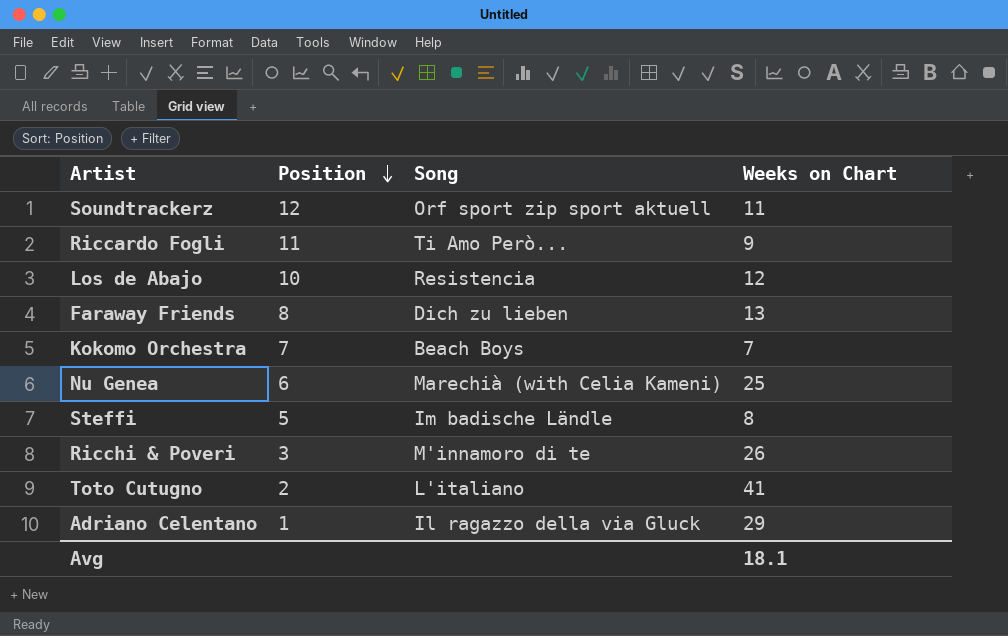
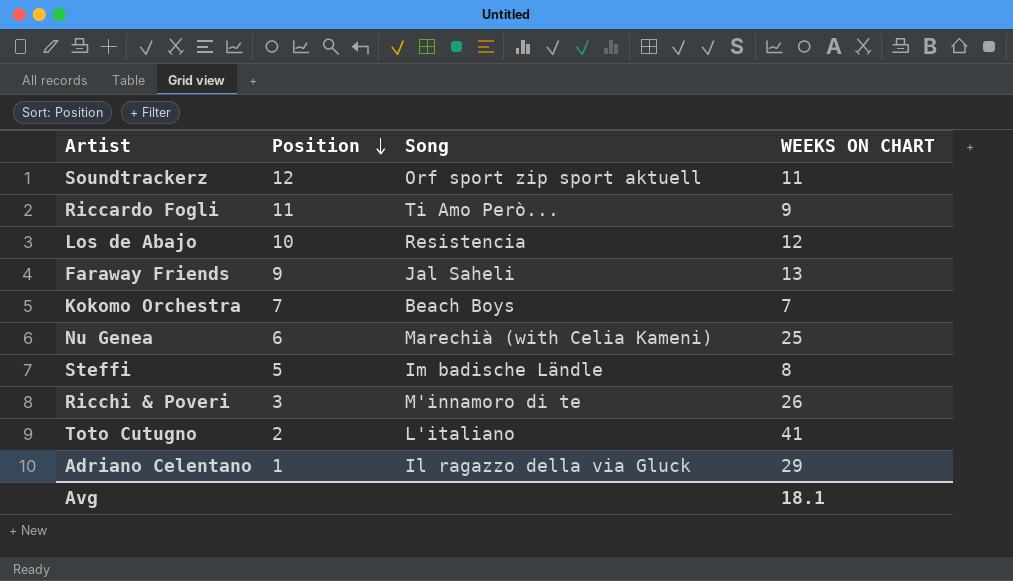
column name: Weeks on Chart -> WEEKS ON CHART
Faraway Friends | Position: 8 -> 9
Faraway Friends | Song: Dich zu lieben -> Jal Saheli

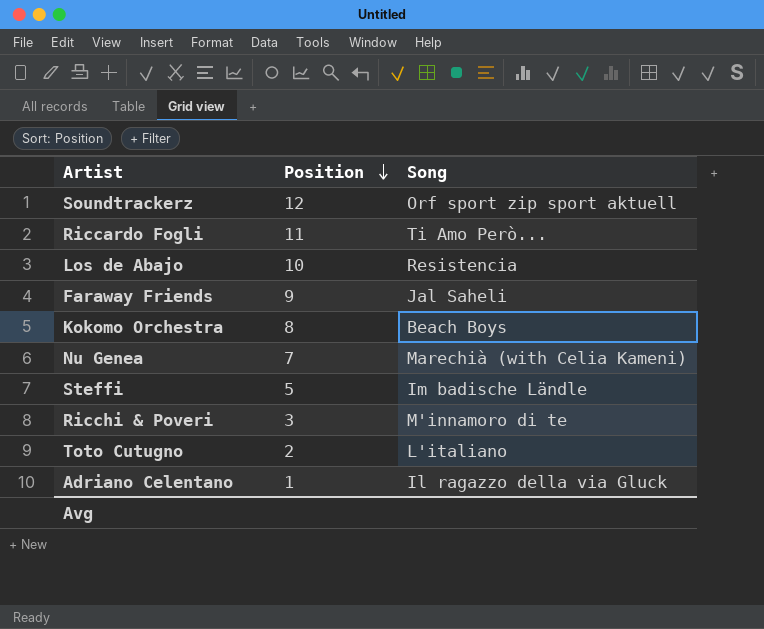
column WEEKS ON CHART | position: 4 -> none
Kokomo Orchestra | Position: 7 -> 8
Nu Genea | Position: 6 -> 7

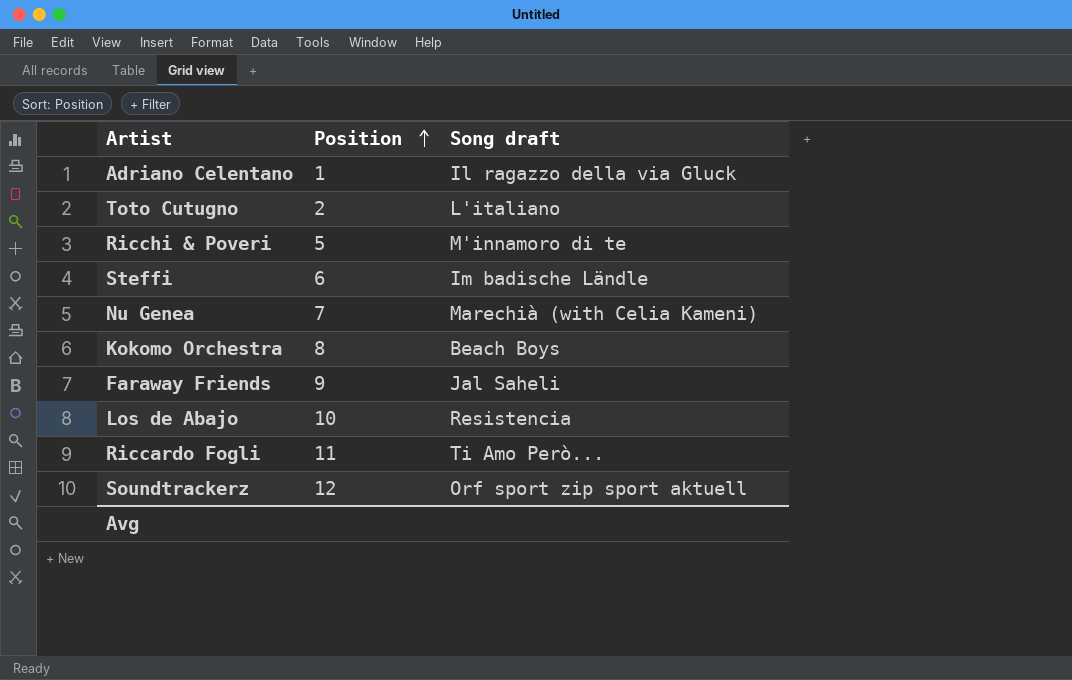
row order: Position descending -> Position ascending
column name: Song -> Song draft
Ricchi & Poveri | Position: 3 -> 5
Steffi | Position: 5 -> 6

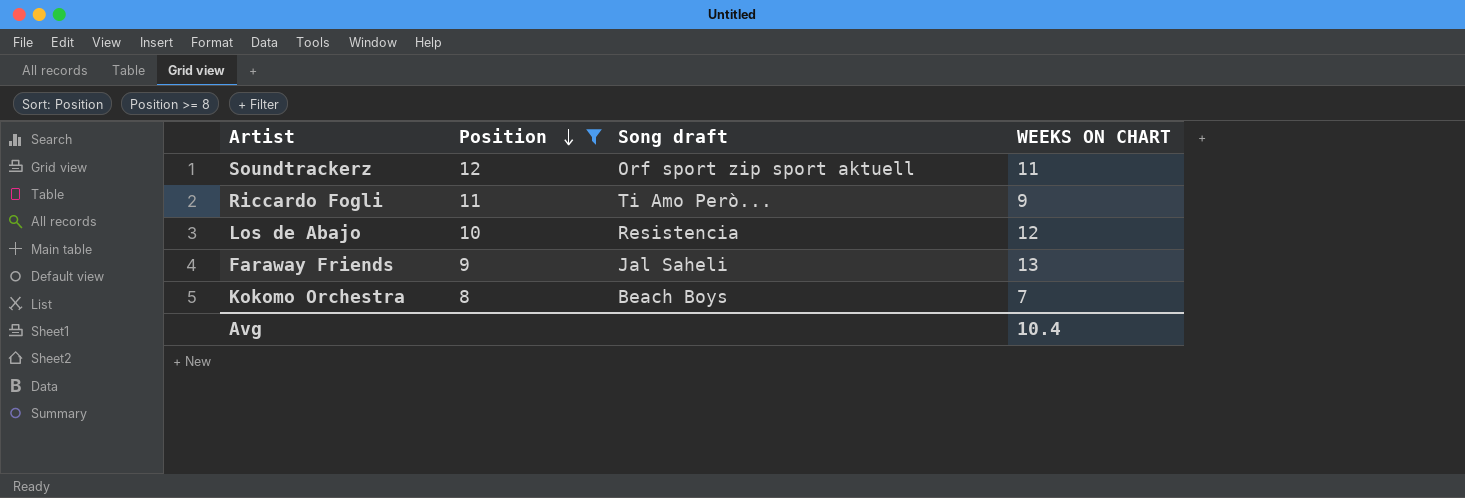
filter: none -> Position >= 8
row order: Position ascending -> Position descending
column WEEKS ON CHART | position: none -> 4

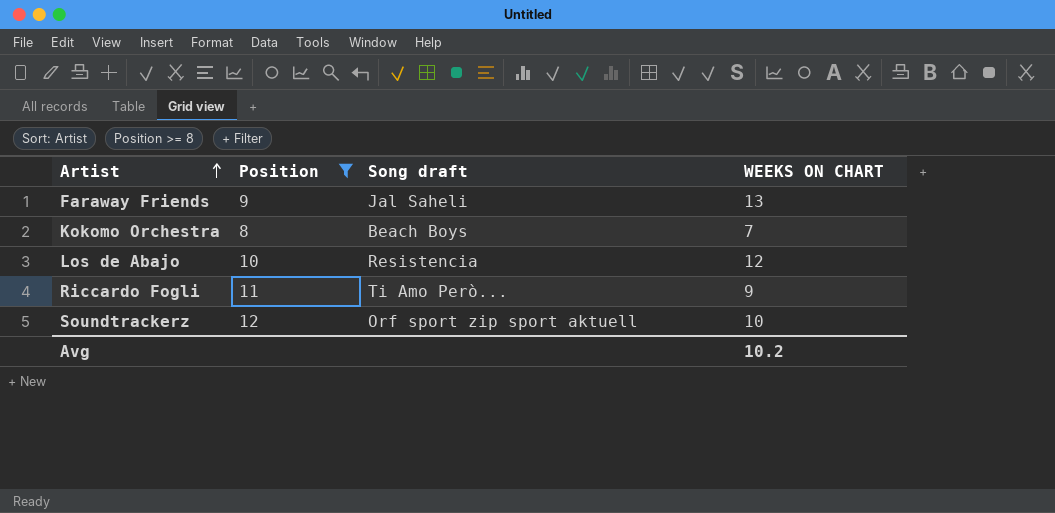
row order: Position descending -> Artist ascending
Soundtrackerz | WEEKS ON CHART: 11 -> 10
Avg | WEEKS ON CHART: 10.4 -> 10.2

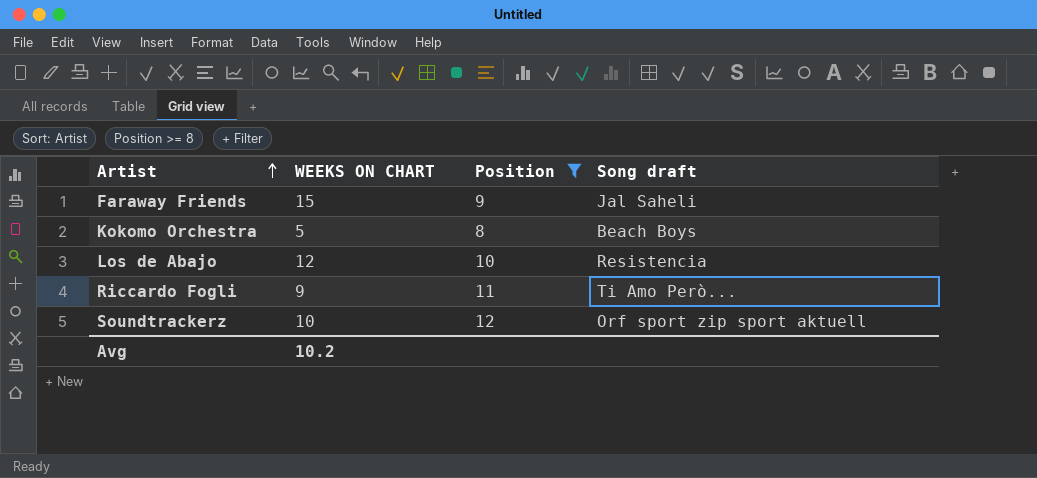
column WEEKS ON CHART | position: 4 -> 2
Faraway Friends | WEEKS ON CHART: 13 -> 15
Kokomo Orchestra | WEEKS ON CHART: 7 -> 5

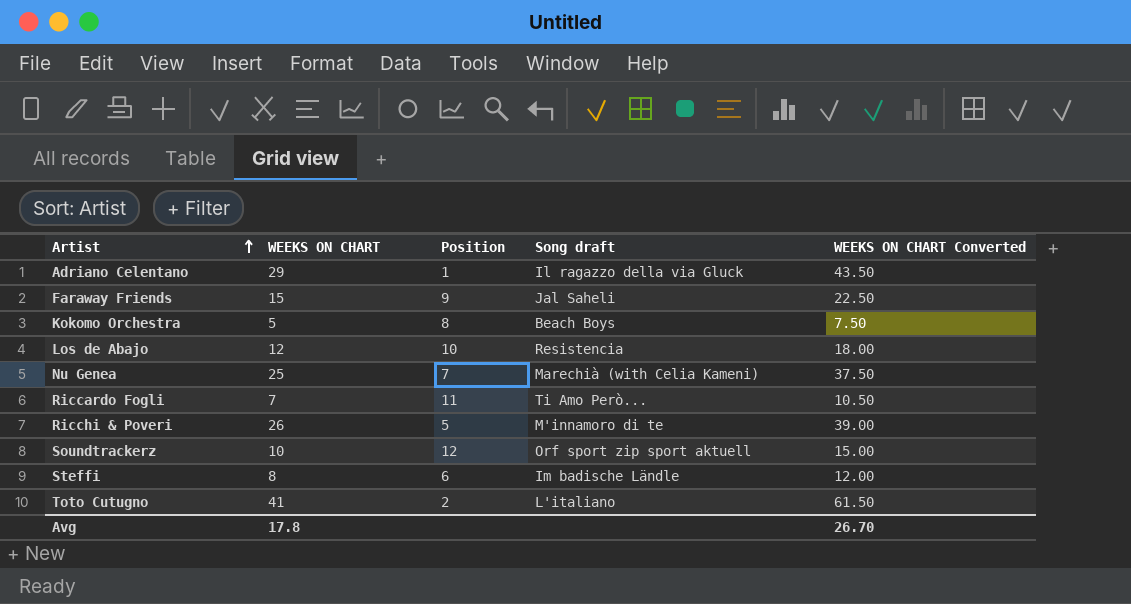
filter: Position >= 8 -> none
column WEEKS ON CHART Converted | formula: none -> [WEEKS ON CHART] * 1.5
Riccardo Fogli | WEEKS ON CHART: 9 -> 7
Avg | WEEKS ON CHART: 10.2 -> 17.8

